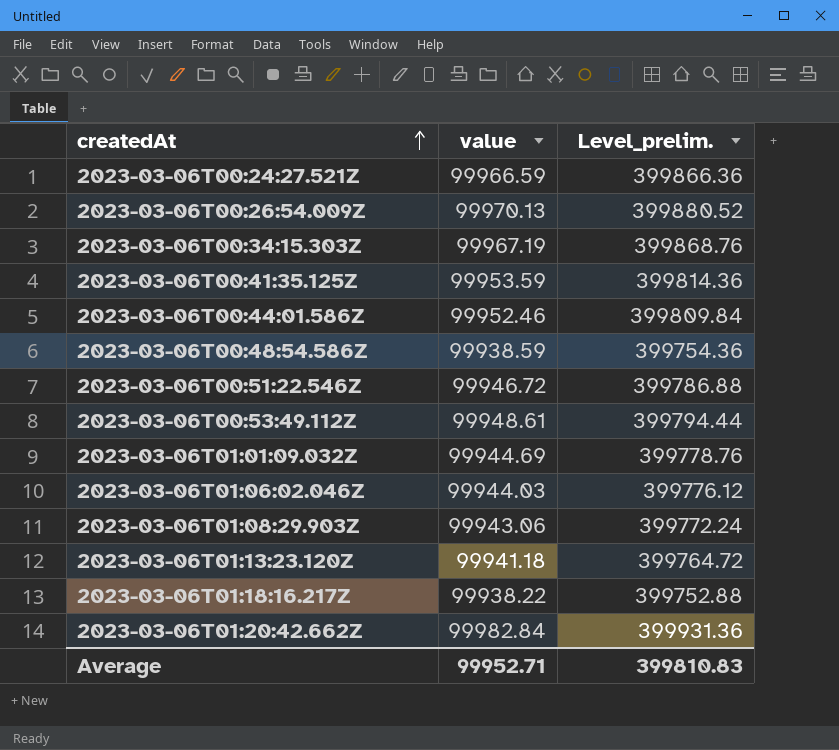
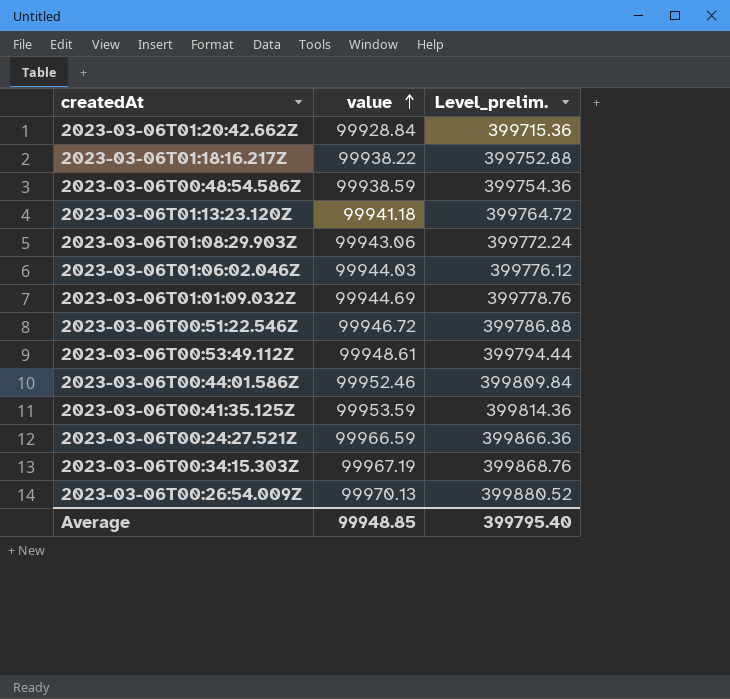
row order: createdAt ascending -> value ascending
2023-03-06T01:20:42.662Z | value: 99982.84 -> 99928.84
2023-03-06T01:20:42.662Z | Level_prelim.: 399931.36 -> 399715.36
Average | value: 99952.71 -> 99948.85
Average | Level_prelim.: 399810.83 -> 399795.40

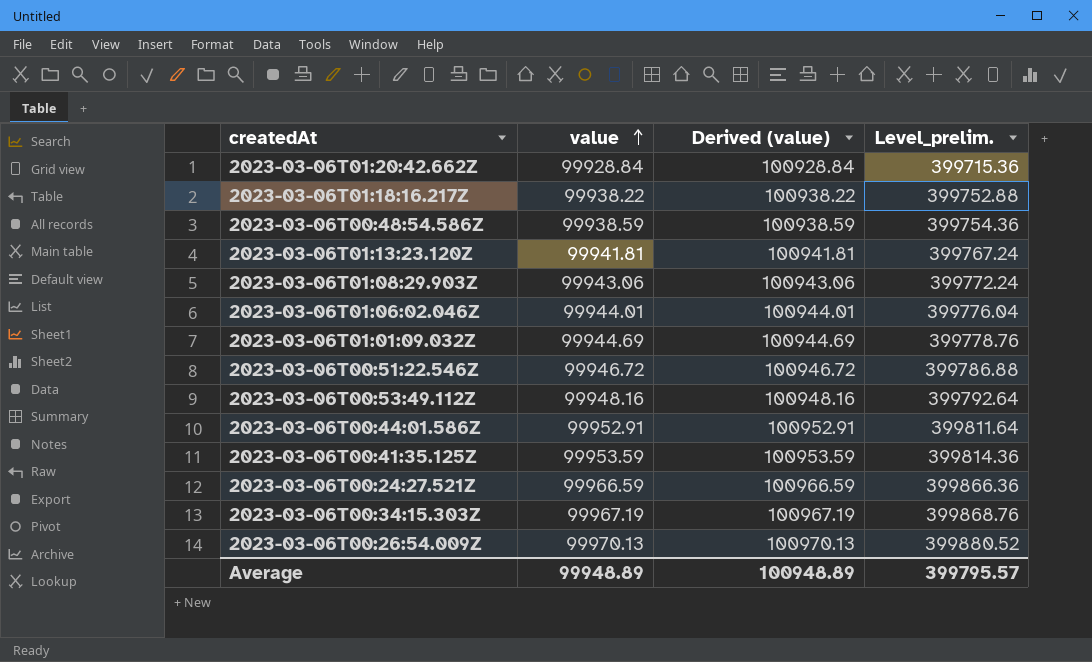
column Derived (value) | formula: none -> [value] + 1000
2023-03-06T01:13:23.120Z | value: 99941.18 -> 99941.81
2023-03-06T01:13:23.120Z | Level_prelim.: 399764.72 -> 399767.24
2023-03-06T01:06:02.046Z | value: 99944.03 -> 99944.01
2023-03-06T01:06:02.046Z | Level_prelim.: 399776.12 -> 399776.04
2023-03-06T00:53:49.112Z | value: 99948.61 -> 99948.16
2023-03-06T00:53:49.112Z | Level_prelim.: 399794.44 -> 399792.64
2023-03-06T00:44:01.586Z | value: 99952.46 -> 99952.91
2023-03-06T00:44:01.586Z | Level_prelim.: 399809.84 -> 399811.64
Average | value: 99948.85 -> 99948.89
Average | Level_prelim.: 399795.40 -> 399795.57

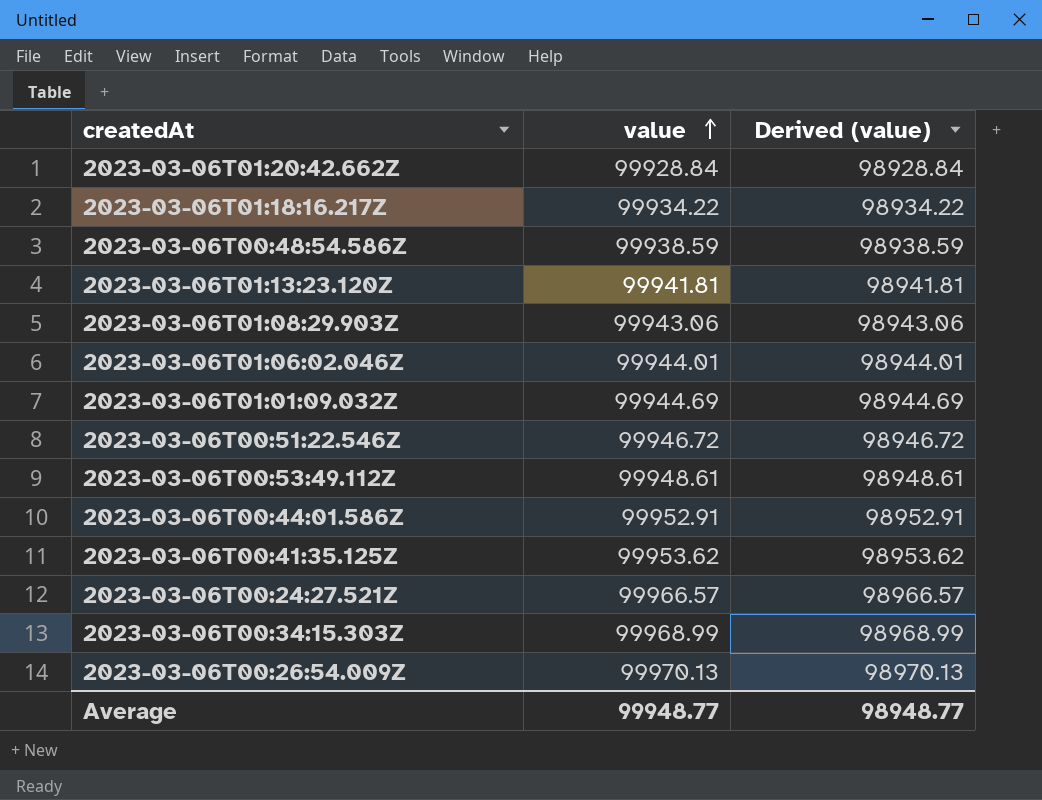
column Level_prelim. | formula: [value] * 4 -> none
column Derived (value) | formula: [value] + 1000 -> [value] - 1000
2023-03-06T01:18:16.217Z | value: 99938.22 -> 99934.22
2023-03-06T00:53:49.112Z | value: 99948.16 -> 99948.61
2023-03-06T00:41:35.125Z | value: 99953.59 -> 99953.62
2023-03-06T00:24:27.521Z | value: 99966.59 -> 99966.57
2023-03-06T00:34:15.303Z | value: 99967.19 -> 99968.99
Average | value: 99948.89 -> 99948.77
Average | Derived (value): 100948.89 -> 98948.77

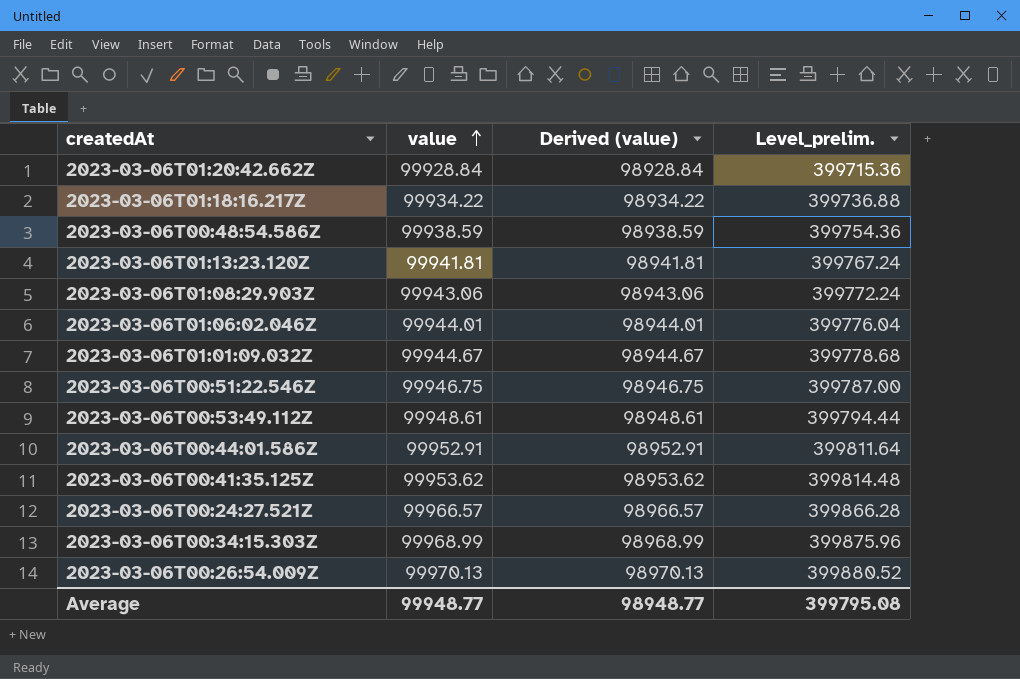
column Level_prelim. | formula: none -> [value] * 4
2023-03-06T01:01:09.032Z | value: 99944.69 -> 99944.67
2023-03-06T01:01:09.032Z | Derived (value): 98944.69 -> 98944.67
2023-03-06T00:51:22.546Z | value: 99946.72 -> 99946.75
2023-03-06T00:51:22.546Z | Derived (value): 98946.72 -> 98946.75

